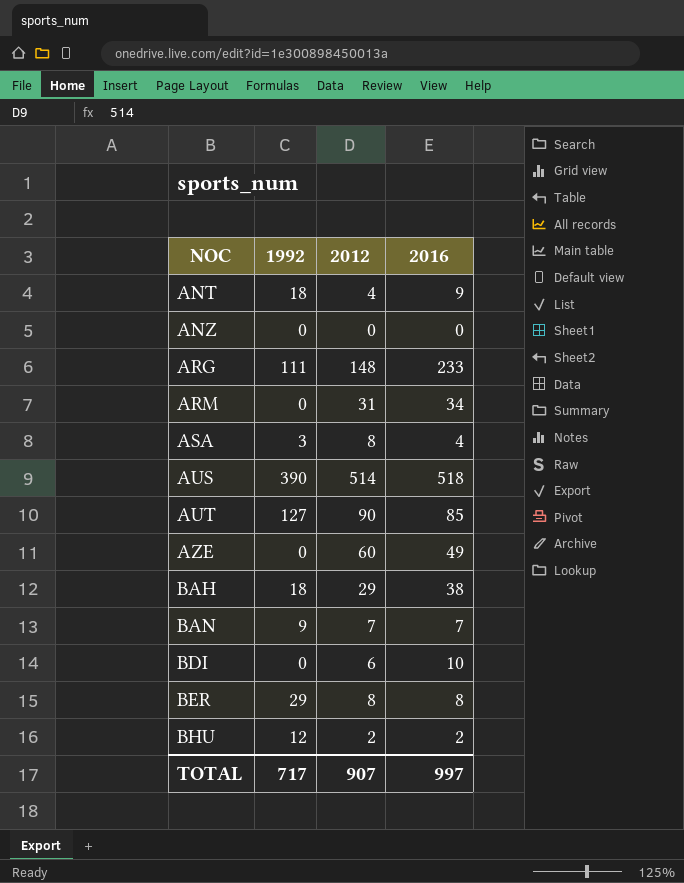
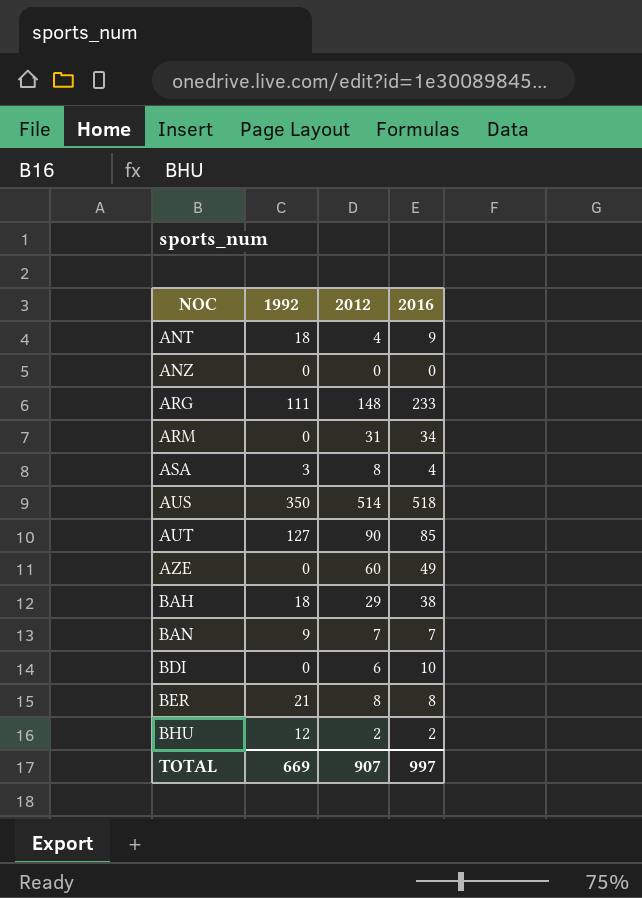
AUS | 1992: 390 -> 350
BER | 1992: 29 -> 21
TOTAL | 1992: 717 -> 669

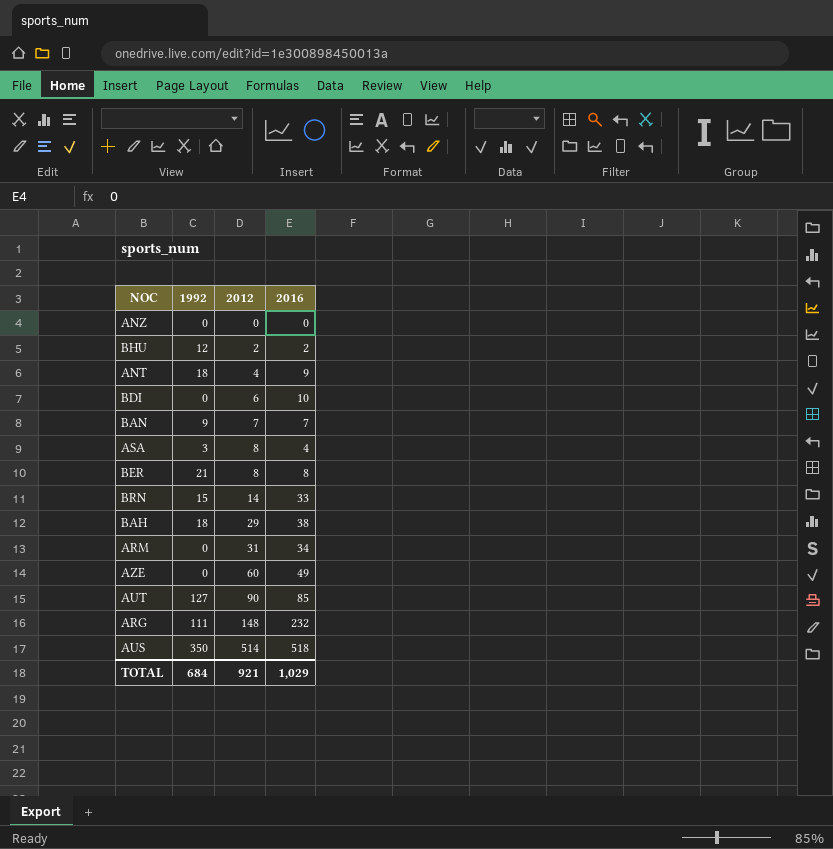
row order: NOC ascending -> 2012 ascending
row BRN: none -> 15 | 14 | 33
ARG | 2016: 233 -> 232
TOTAL | 1992: 669 -> 684
TOTAL | 2012: 907 -> 921
TOTAL | 2016: 997 -> 1,029

